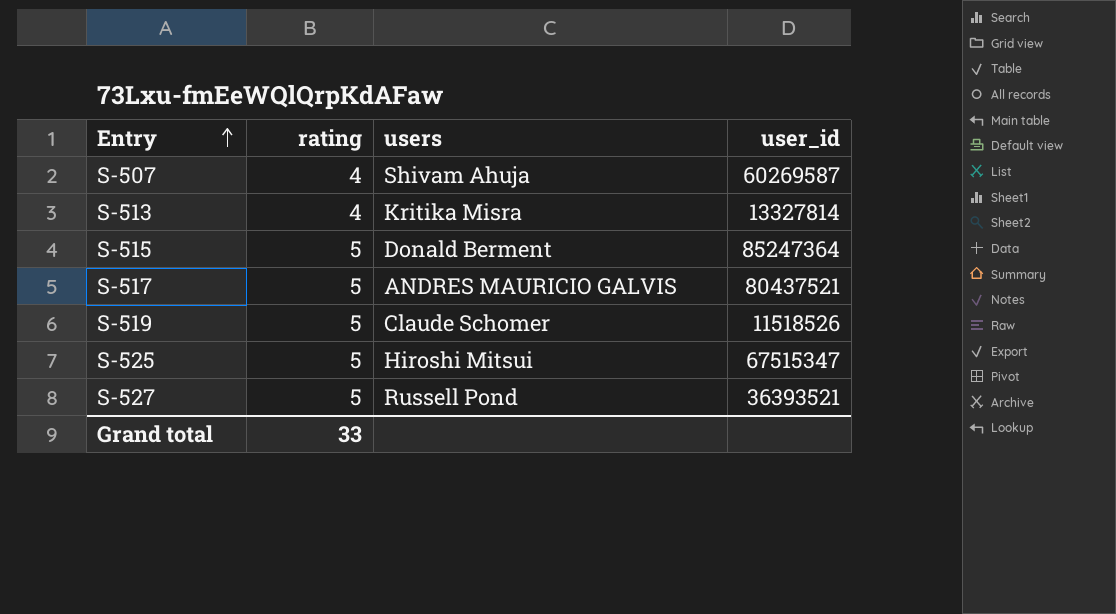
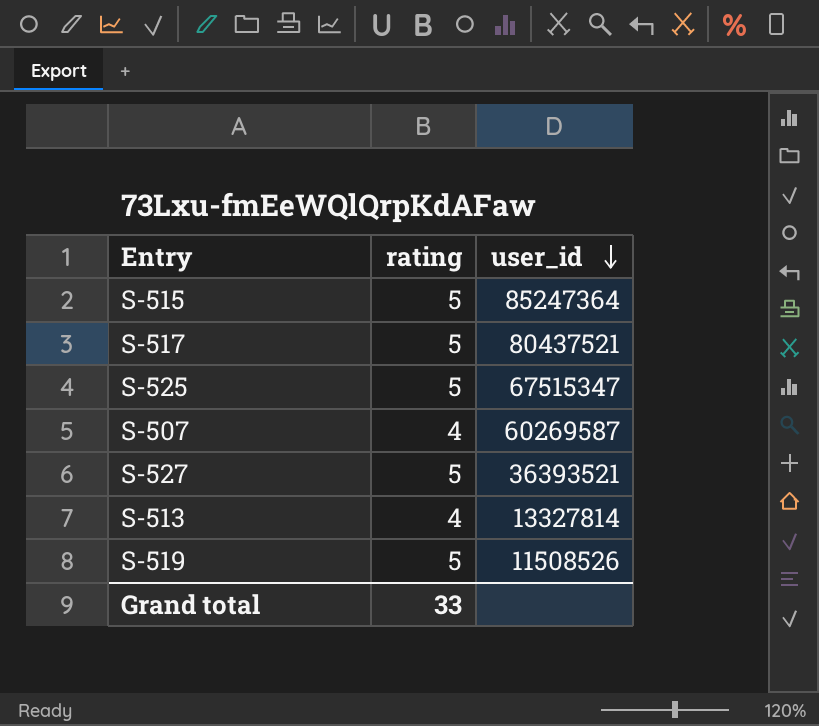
row order: Entry ascending -> user_id descending
column users | position: 3 -> none
S-519 | user_id: 11518526 -> 11508526

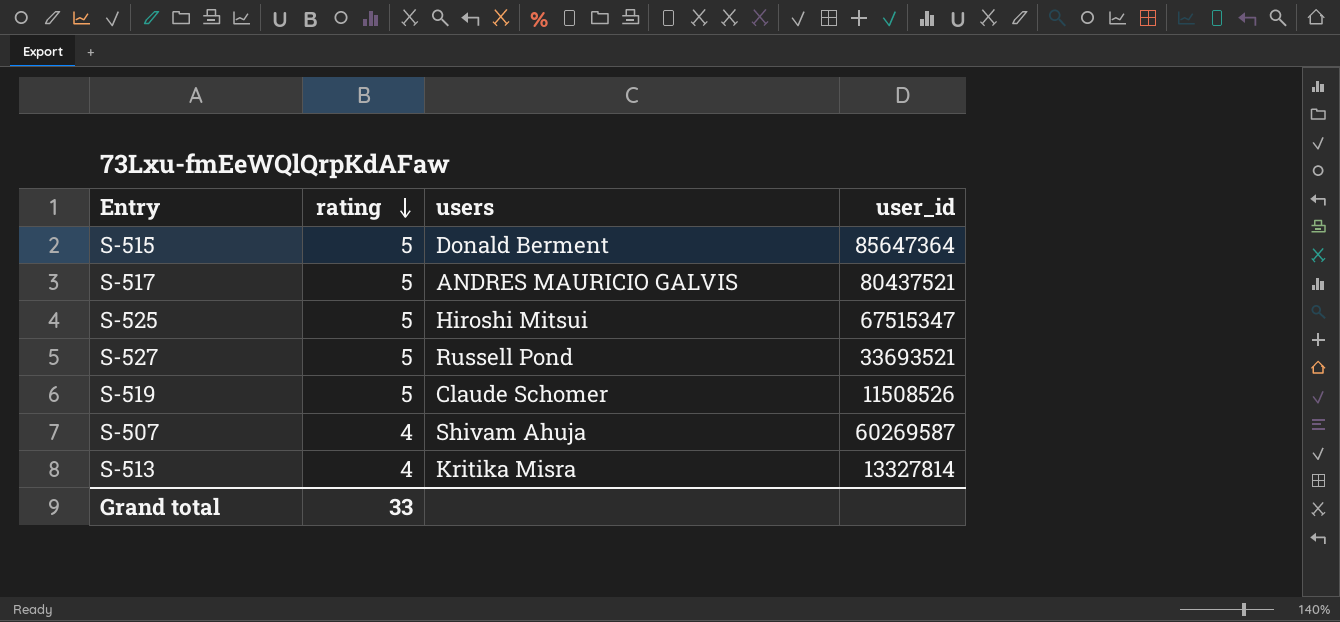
row order: user_id descending -> rating descending
column users | position: none -> 3
S-515 | user_id: 85247364 -> 85647364
S-527 | user_id: 36393521 -> 33693521

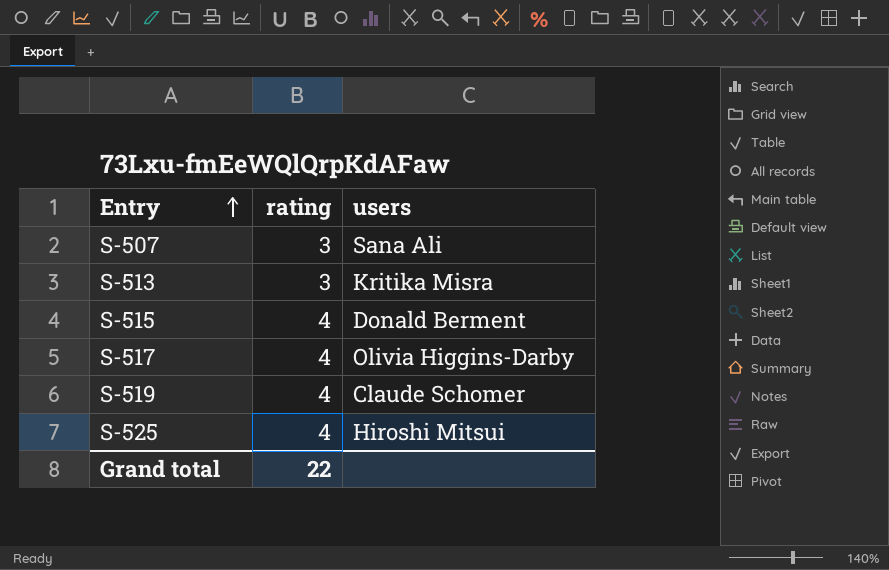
row order: rating descending -> Entry ascending
column user_id | position: 4 -> none
row S-527: 5 | Russell Pond | 33693521 -> none
S-507 | rating: 4 -> 3
S-507 | users: Shivam Ahuja -> Sana Ali
S-513 | rating: 4 -> 3
S-515 | rating: 5 -> 4
S-517 | rating: 5 -> 4
S-517 | users: ANDRES MAURICIO GALVIS -> Olivia Higgins-Darby
S-519 | rating: 5 -> 4
S-525 | rating: 5 -> 4
Grand total | rating: 33 -> 22

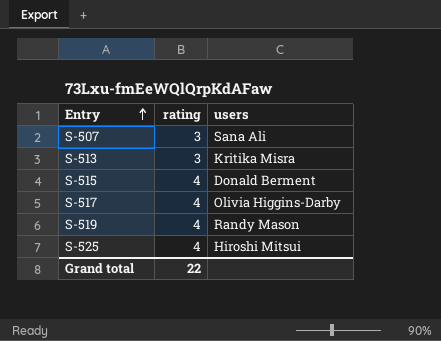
S-519 | users: Claude Schomer -> Randy Mason

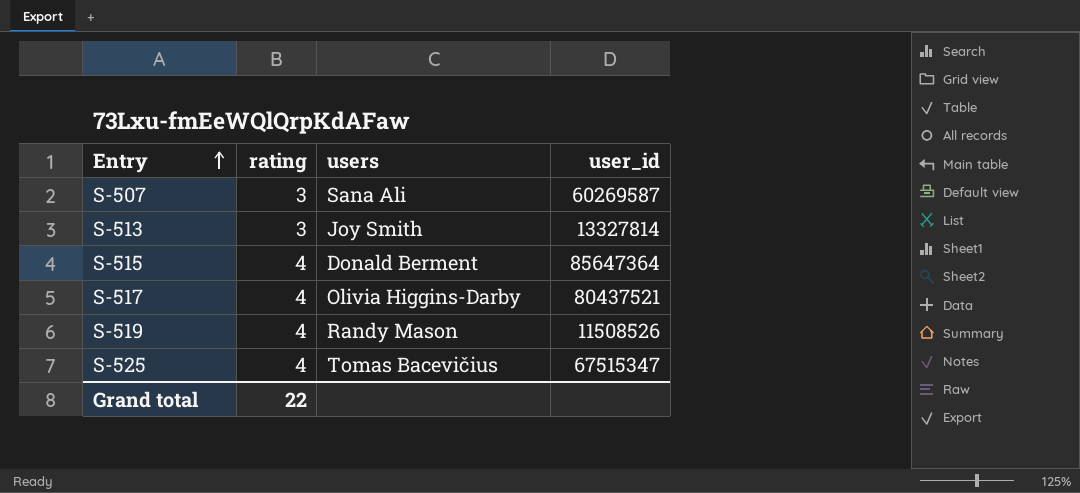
column user_id | position: none -> 4
S-513 | users: Kritika Misra -> Joy Smith
S-525 | users: Hiroshi Mitsui -> Tomas Bacevičius

